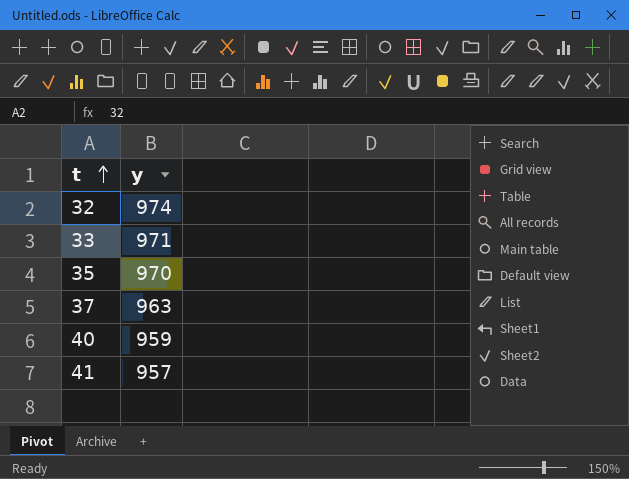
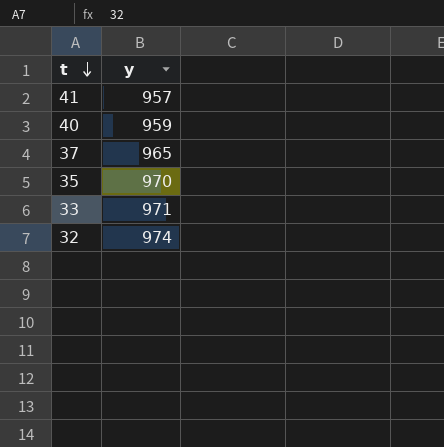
row order: t ascending -> t descending
37 | y: 963 -> 965

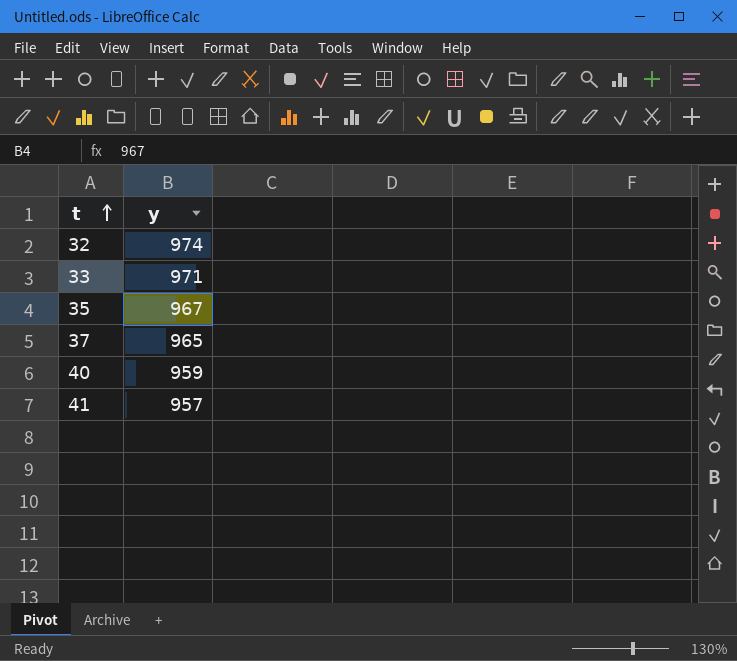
row order: t descending -> t ascending
35 | y: 970 -> 967

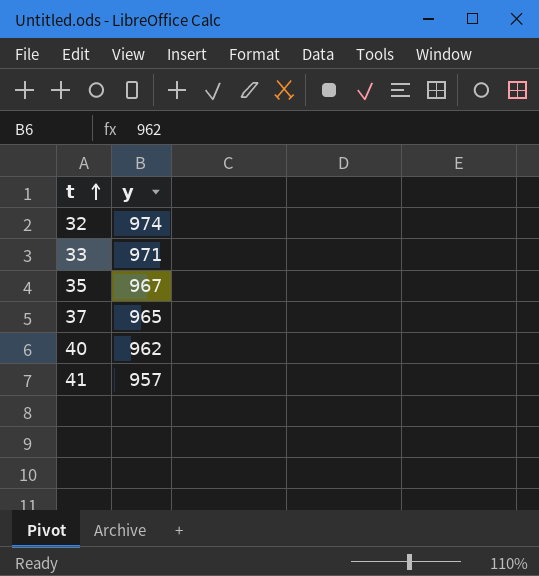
40 | y: 959 -> 962

